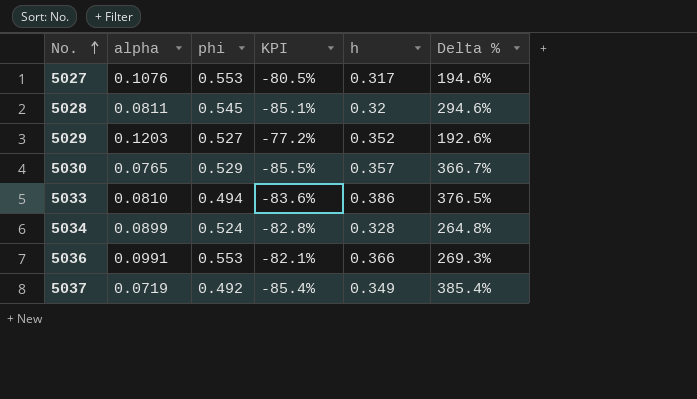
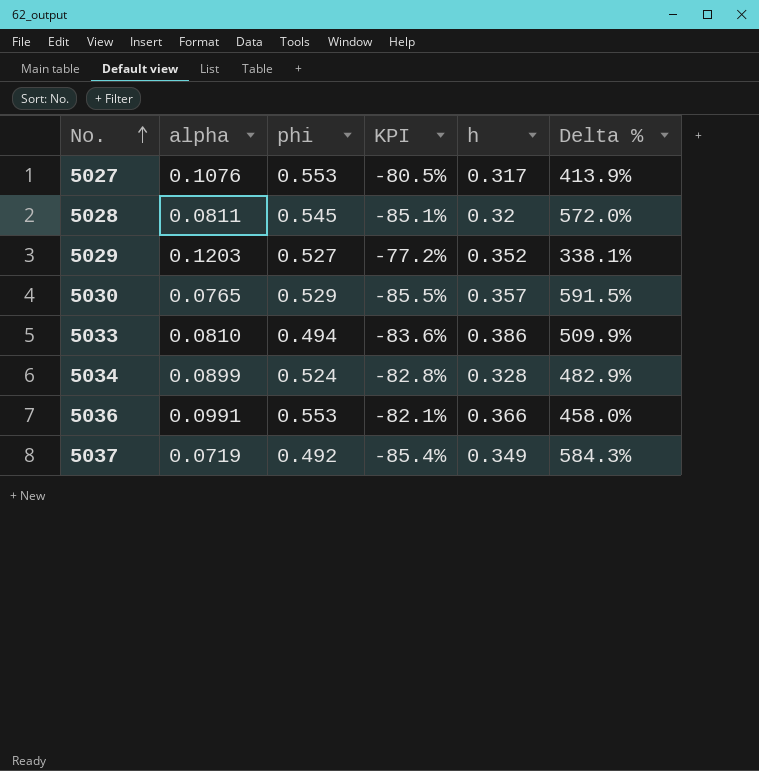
column Delta % | formula: ([h] - [alpha]) / [alpha] -> ([phi] - [alpha]) / [alpha]

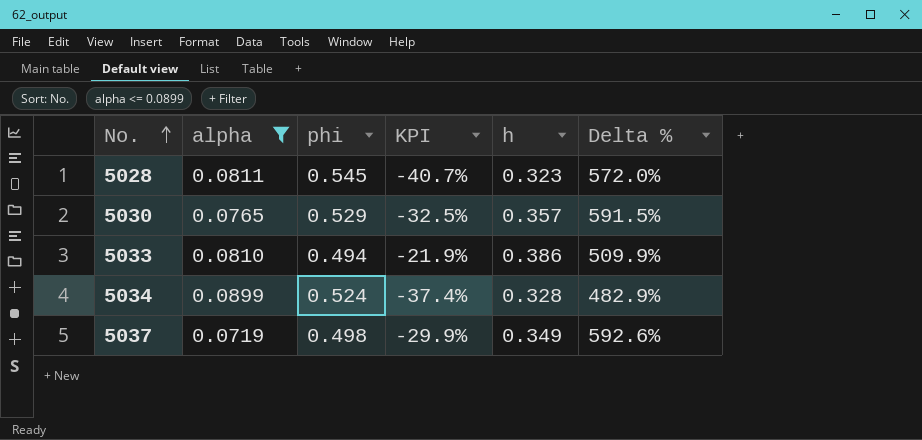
filter: none -> alpha <= 0.0899
column KPI | formula: ([alpha] - [phi]) / [phi] -> ([h] - [phi]) / [phi]
5028 | h: 0.32 -> 0.323
5037 | phi: 0.492 -> 0.498
5037 | Delta %: 584.3% -> 592.6%

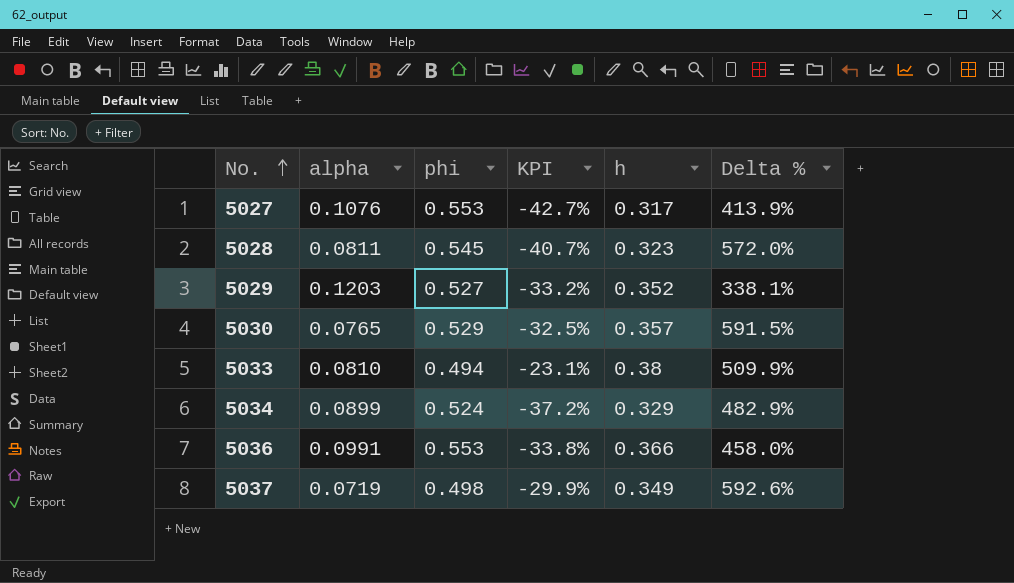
filter: alpha <= 0.0899 -> none
5033 | KPI: -21.9% -> -23.1%
5033 | h: 0.386 -> 0.38
5034 | KPI: -37.4% -> -37.2%
5034 | h: 0.328 -> 0.329

